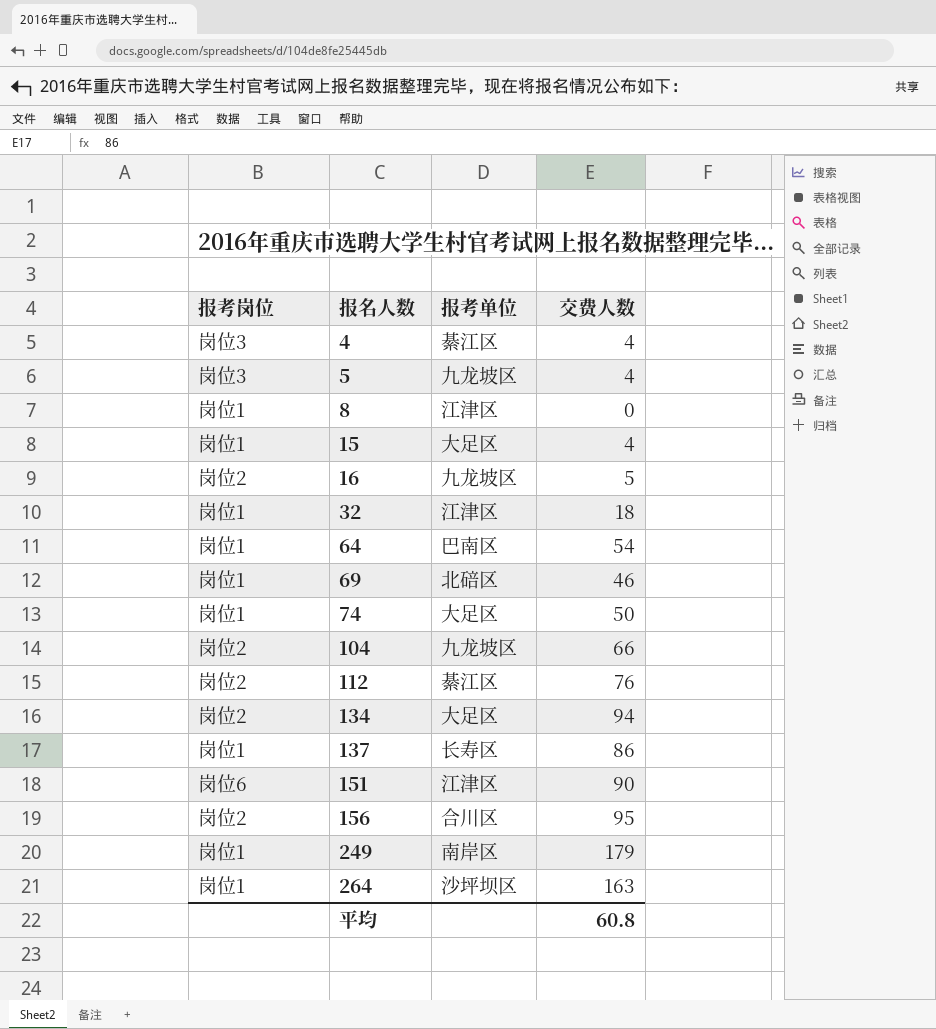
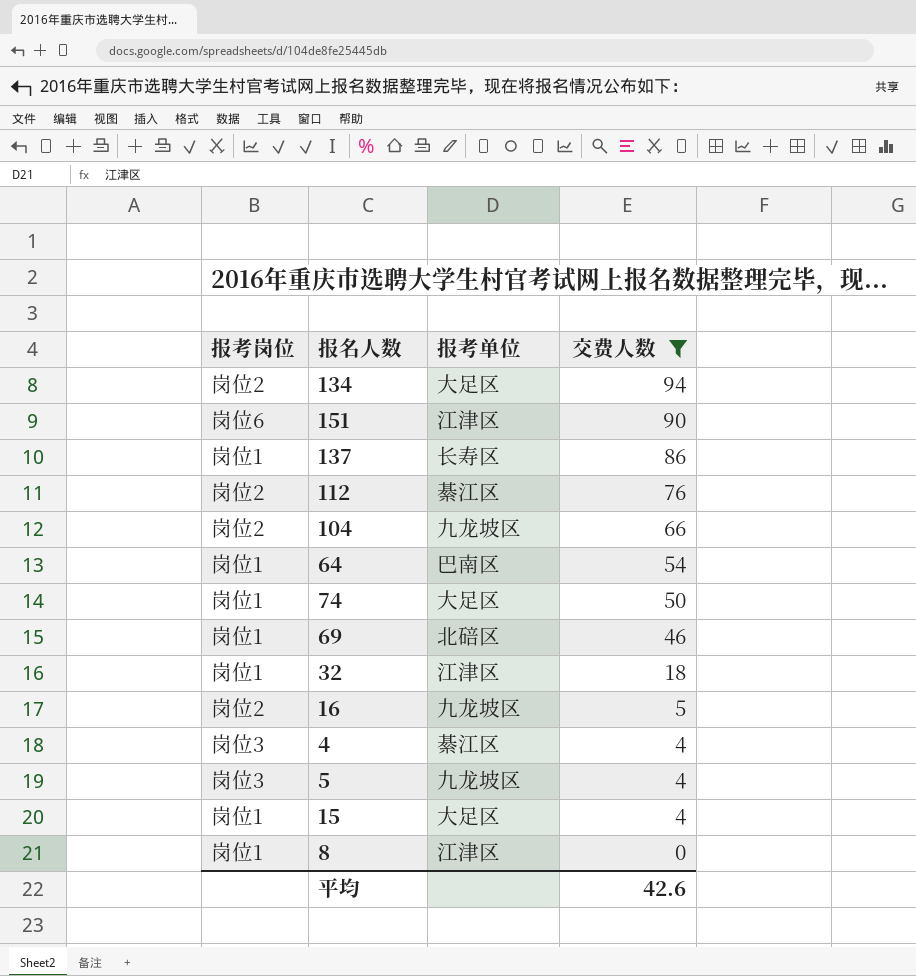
filter: none -> 交费人数 <= 94
row order: 报名人数 ascending -> 交费人数 descending
平均 | 交费人数: 60.8 -> 42.6

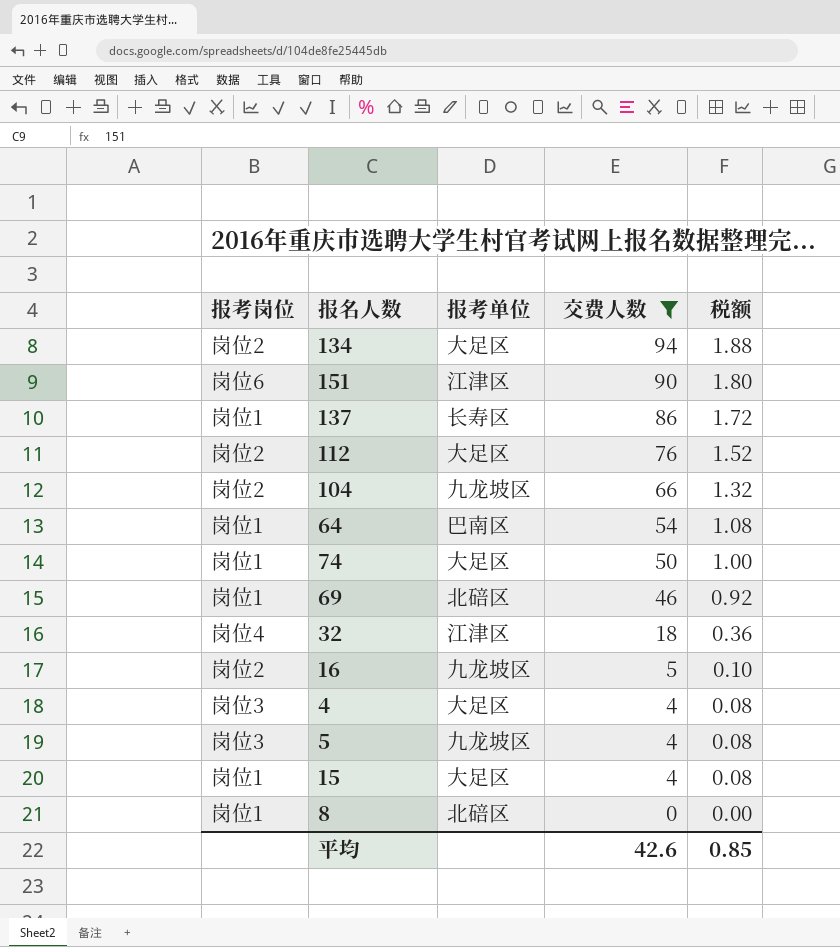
column 税额 | formula: none -> [交费人数] * 0.02
112 | 报考单位: 綦江区 -> 大足区
32 | 报考岗位: 岗位1 -> 岗位4
4 | 报考单位: 綦江区 -> 大足区
8 | 报考单位: 江津区 -> 北碚区

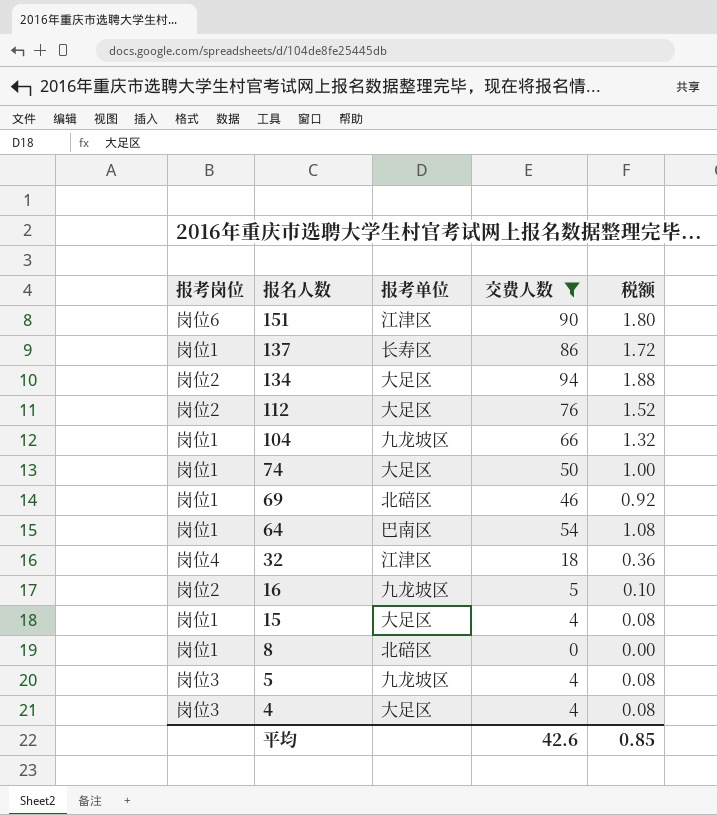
row order: 交费人数 descending -> 报名人数 descending
104 | 报考岗位: 岗位2 -> 岗位1

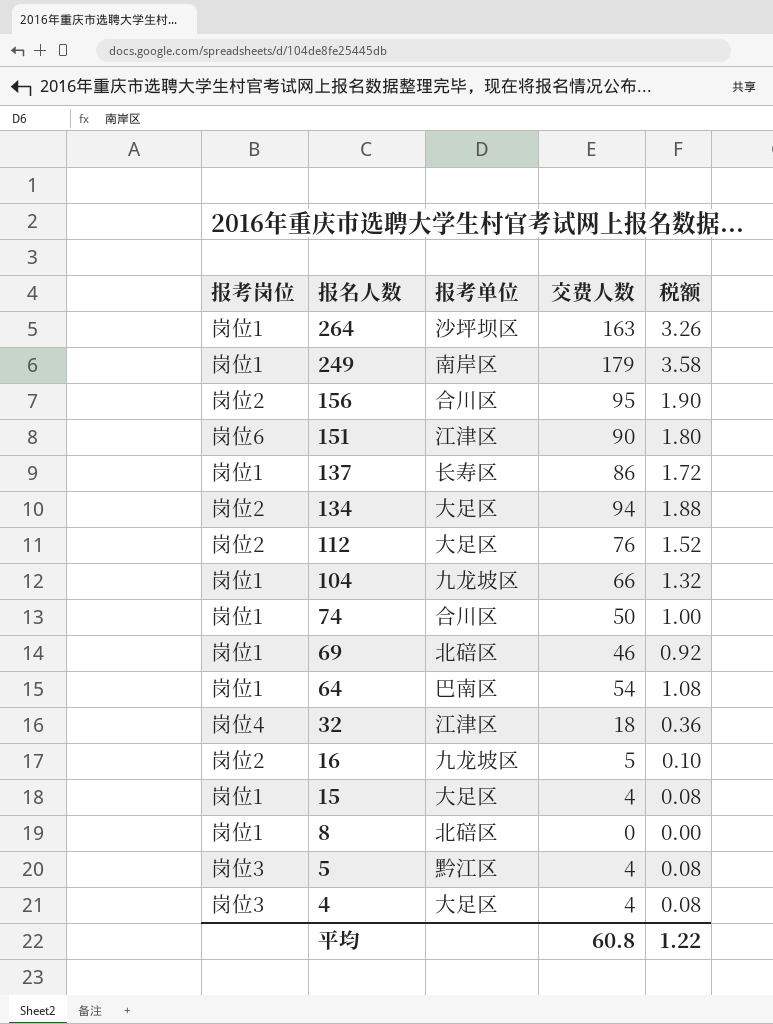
filter: 交费人数 <= 94 -> none
74 | 报考单位: 大足区 -> 合川区
5 | 报考单位: 九龙坡区 -> 黔江区
平均 | 交费人数: 42.6 -> 60.8
平均 | 税额: 0.85 -> 1.22

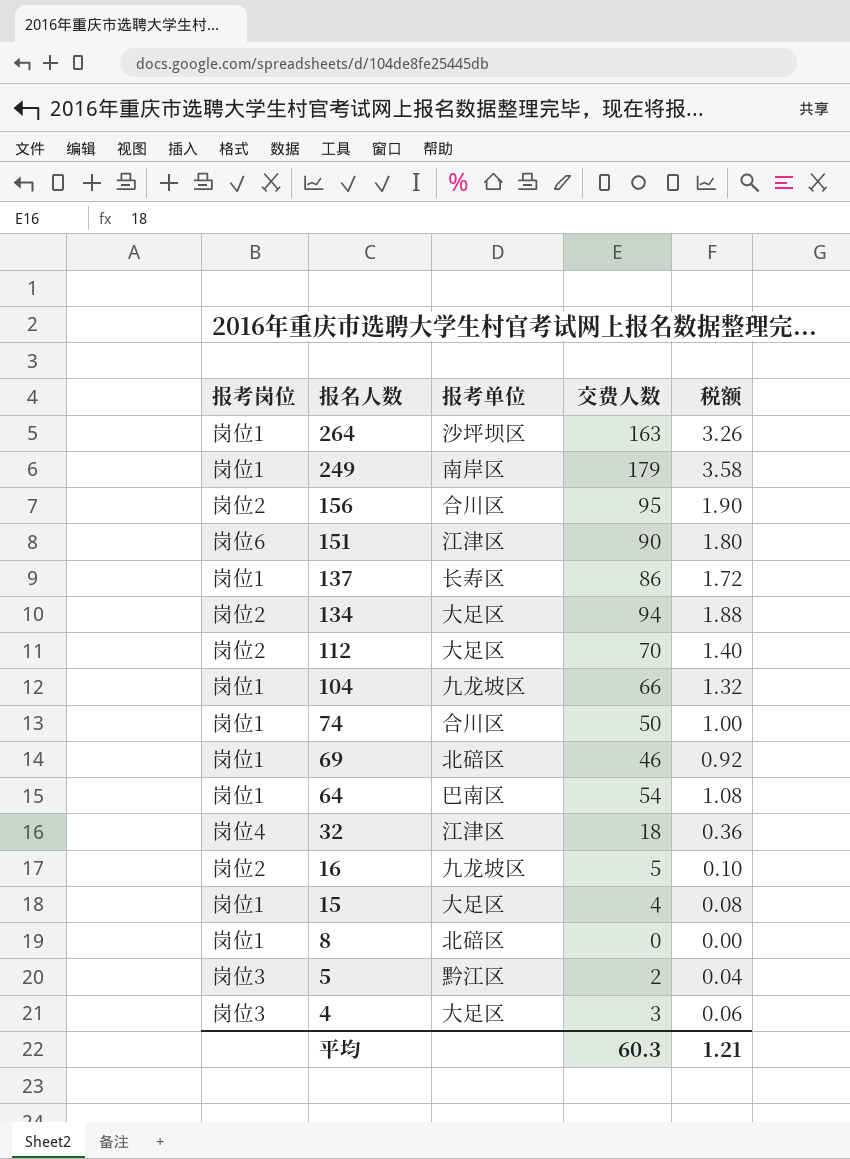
112 | 交费人数: 76 -> 70
112 | 税额: 1.52 -> 1.40
5 | 交费人数: 4 -> 2
5 | 税额: 0.08 -> 0.04
4 | 交费人数: 4 -> 3
4 | 税额: 0.08 -> 0.06
平均 | 交费人数: 60.8 -> 60.3
平均 | 税额: 1.22 -> 1.21

